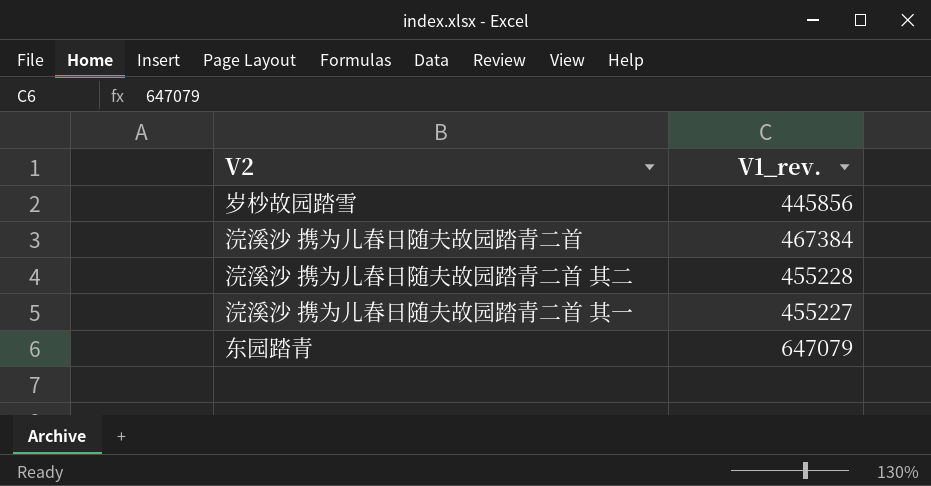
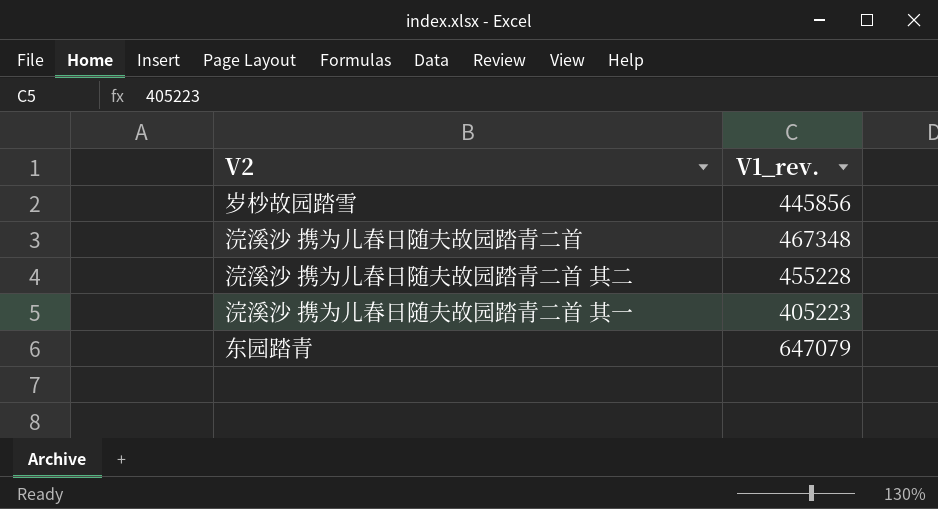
浣溪沙 携为儿春日随夫故园踏青二首 | V1_rev.: 467384 -> 467348
浣溪沙 携为儿春日随夫故园踏青二首 其一 | V1_rev.: 455227 -> 405223

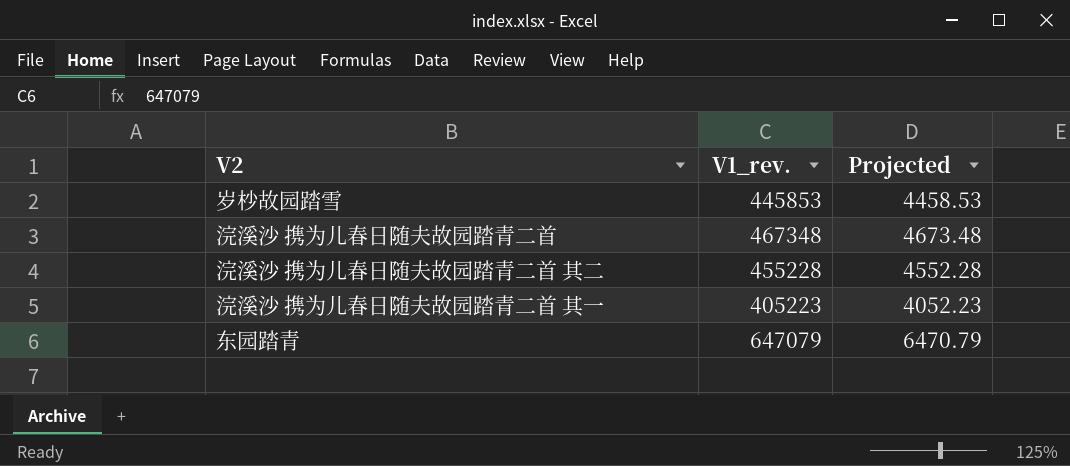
column Projected | formula: none -> [V1_rev.] * 0.01
岁杪故园踏雪 | V1_rev.: 445856 -> 445853

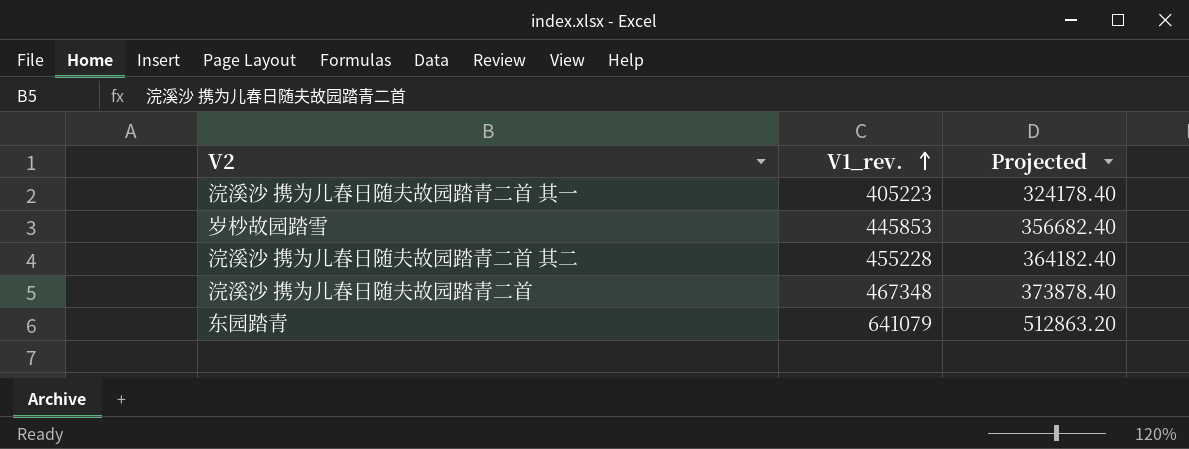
row order: none -> V1_rev. ascending
column Projected | formula: [V1_rev.] * 0.01 -> [V1_rev.] * 0.8
东园踏青 | V1_rev.: 647079 -> 641079

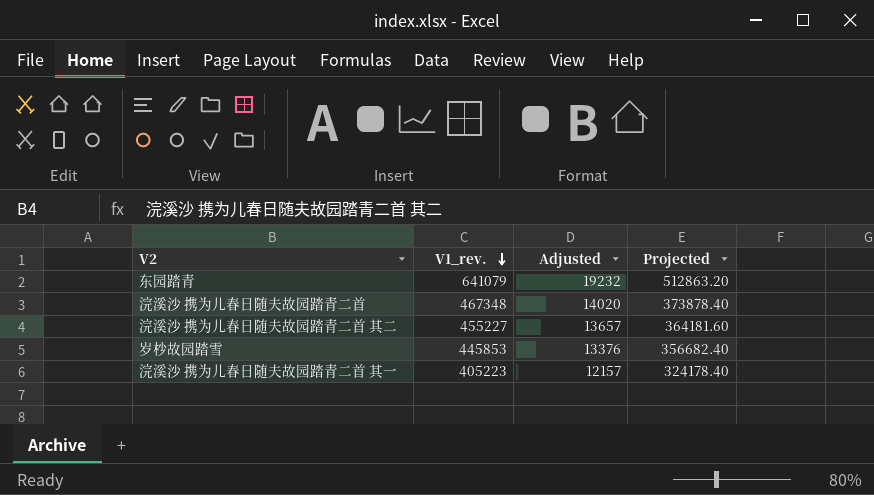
row order: V1_rev. ascending -> V1_rev. descending
column Adjusted | formula: none -> [V1_rev.] * 0.03
浣溪沙 携为儿春日随夫故园踏青二首 其二 | V1_rev.: 455228 -> 455227
浣溪沙 携为儿春日随夫故园踏青二首 其二 | Projected: 364182.40 -> 364181.60

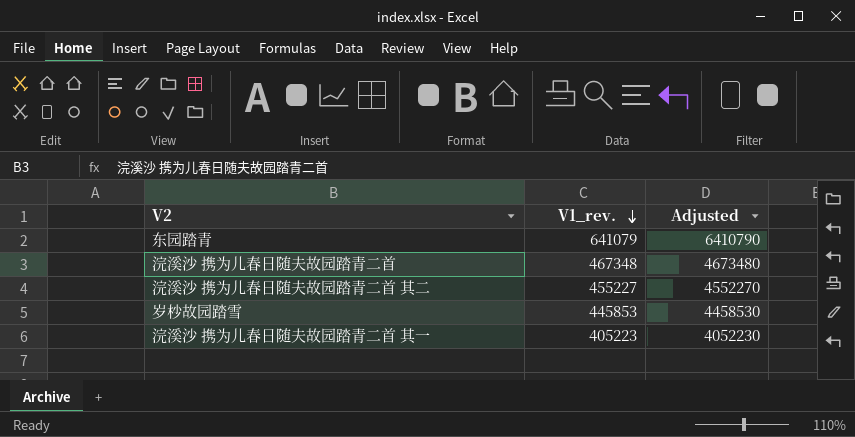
column Projected | formula: [V1_rev.] * 0.8 -> none
column Adjusted | formula: [V1_rev.] * 0.03 -> [V1_rev.] * 10

